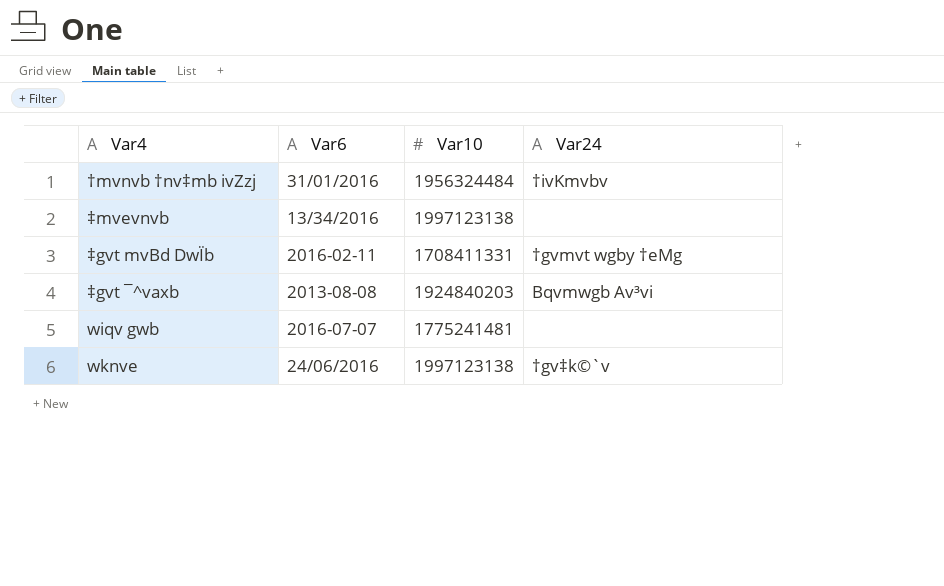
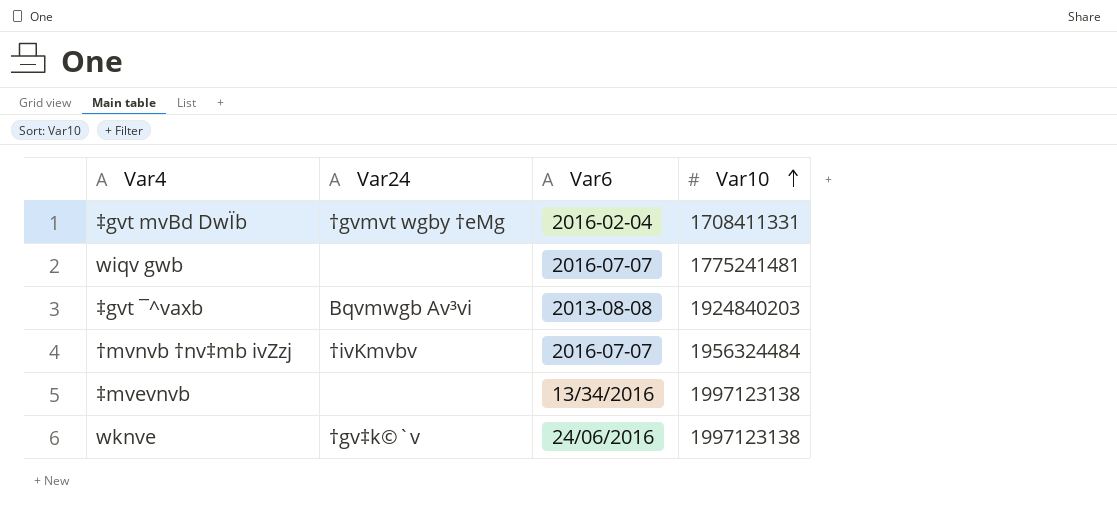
row order: none -> Var10 ascending
column Var24 | position: 4 -> 2
‡gvt mvBd DwÏb | Var6: 2016-02-11 -> 2016-02-04
†mvnvb †nv‡mb ivZzj | Var6: 31/01/2016 -> 2016-07-07

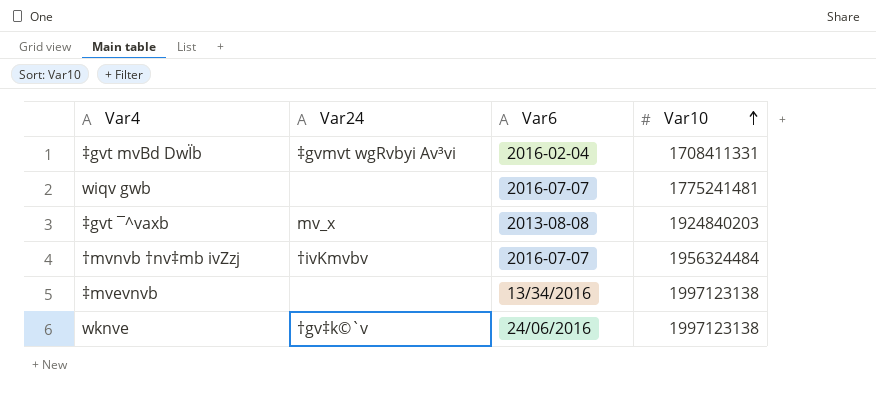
‡gvt mvBd DwÏb | Var24: †gvmvt wgby †eMg -> ‡gvmvt wgRvbyi Av³vi
‡gvt ¯^vaxb | Var24: Bqvmwgb Av³vi -> mv_x

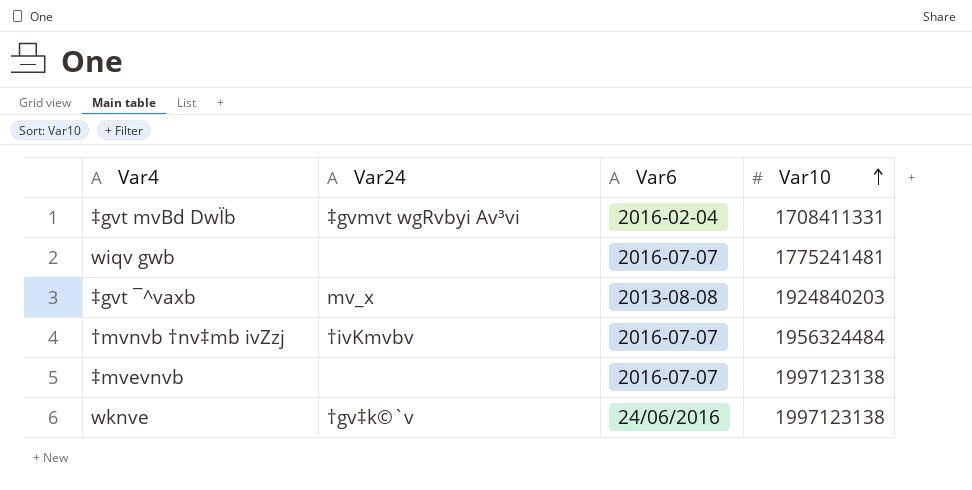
‡mvevnvb | Var6: 13/34/2016 -> 2016-07-07

